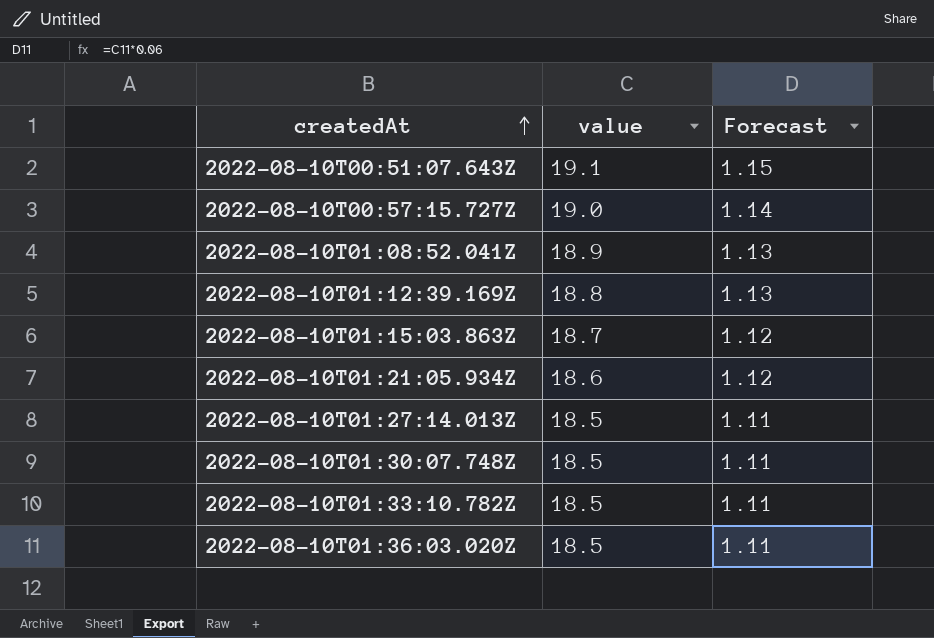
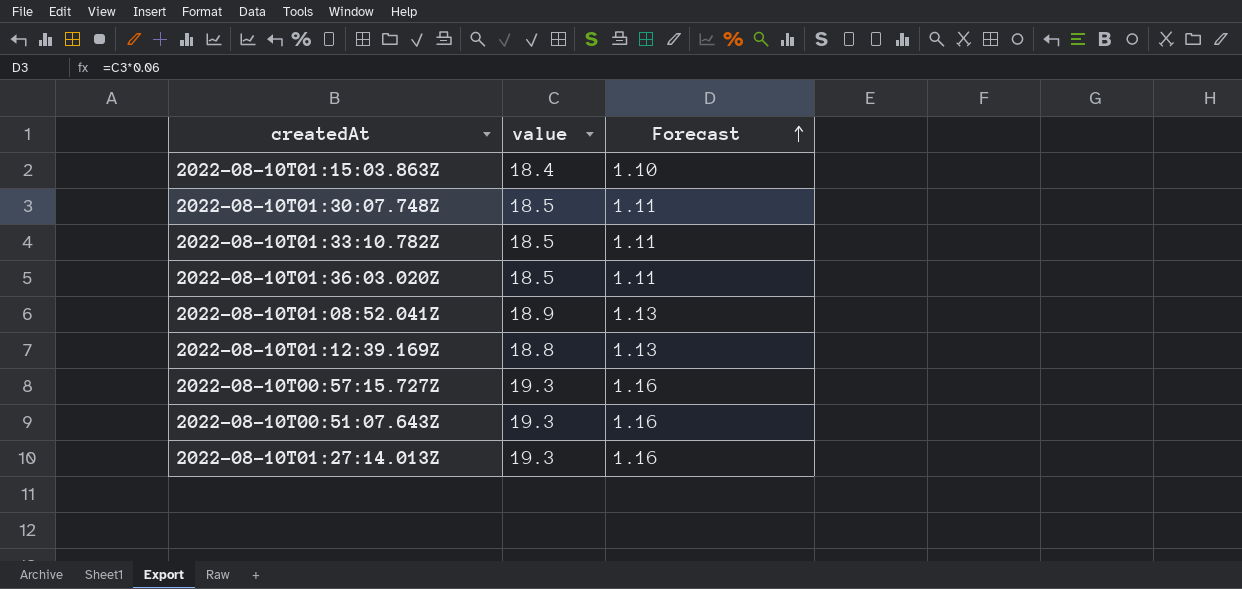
row order: createdAt ascending -> Forecast ascending
row 2022-08-10T01:21:05.934Z: 18.6 | 1.12 -> none
2022-08-10T01:15:03.863Z | value: 18.7 -> 18.4
2022-08-10T01:15:03.863Z | Forecast: 1.12 -> 1.10
2022-08-10T00:57:15.727Z | value: 19.0 -> 19.3
2022-08-10T00:57:15.727Z | Forecast: 1.14 -> 1.16
2022-08-10T00:51:07.643Z | value: 19.1 -> 19.3
2022-08-10T00:51:07.643Z | Forecast: 1.15 -> 1.16
2022-08-10T01:27:14.013Z | value: 18.5 -> 19.3
2022-08-10T01:27:14.013Z | Forecast: 1.11 -> 1.16

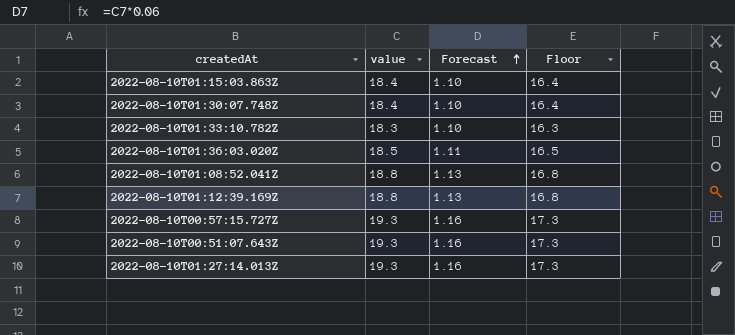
column Floor | formula: none -> [value] - 2
2022-08-10T01:30:07.748Z | value: 18.5 -> 18.4
2022-08-10T01:30:07.748Z | Forecast: 1.11 -> 1.10
2022-08-10T01:33:10.782Z | value: 18.5 -> 18.3
2022-08-10T01:33:10.782Z | Forecast: 1.11 -> 1.10
2022-08-10T01:08:52.041Z | value: 18.9 -> 18.8

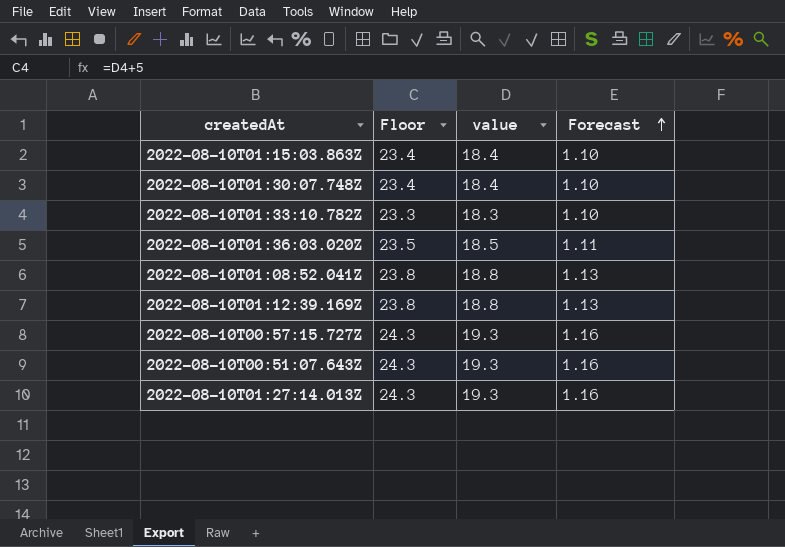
column Floor | formula: [value] - 2 -> [value] + 5
column Floor | position: 4 -> 2

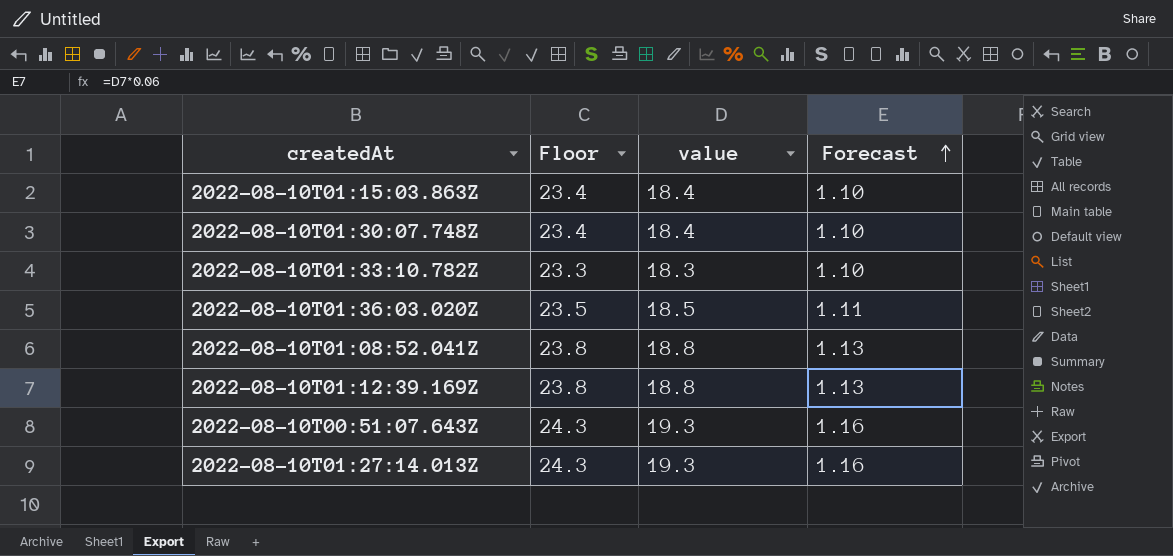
row 2022-08-10T00:57:15.727Z: 24.3 | 19.3 | 1.16 -> none

